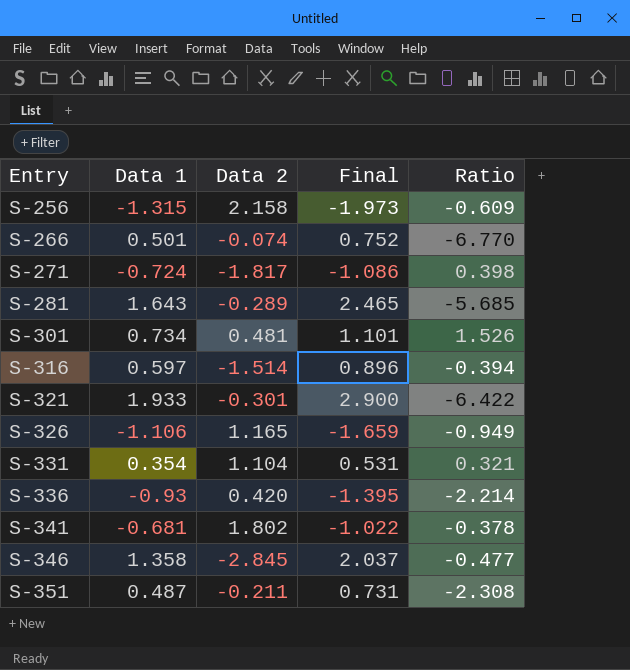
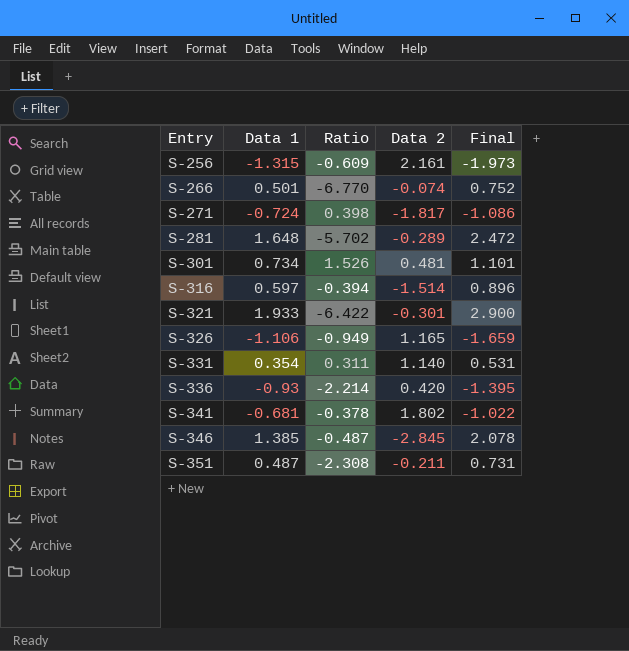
column Ratio | position: 5 -> 3
S-256 | Data 2: 2.158 -> 2.161
S-281 | Data 1: 1.643 -> 1.648
S-281 | Ratio: -5.685 -> -5.702
S-281 | Final: 2.465 -> 2.472
S-331 | Ratio: 0.321 -> 0.311
S-331 | Data 2: 1.104 -> 1.140
S-346 | Data 1: 1.358 -> 1.385
S-346 | Ratio: -0.477 -> -0.487
S-346 | Final: 2.037 -> 2.078

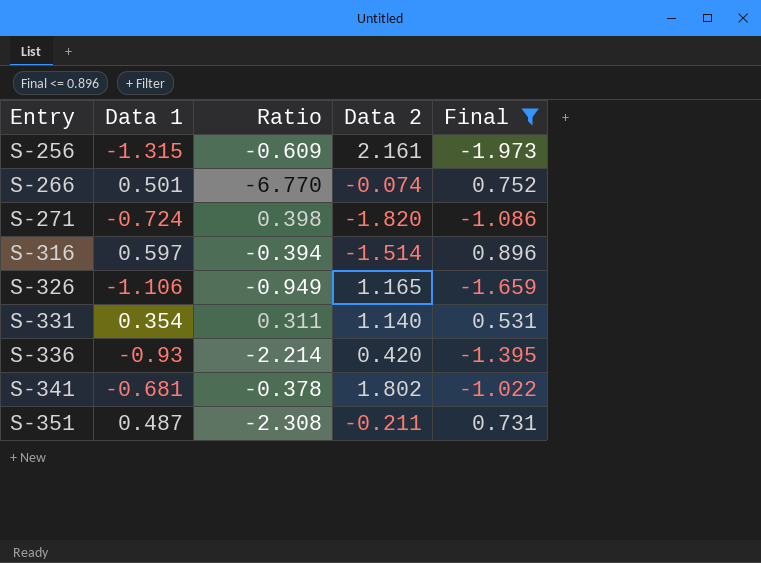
filter: none -> Final <= 0.896
S-271 | Data 2: -1.817 -> -1.820

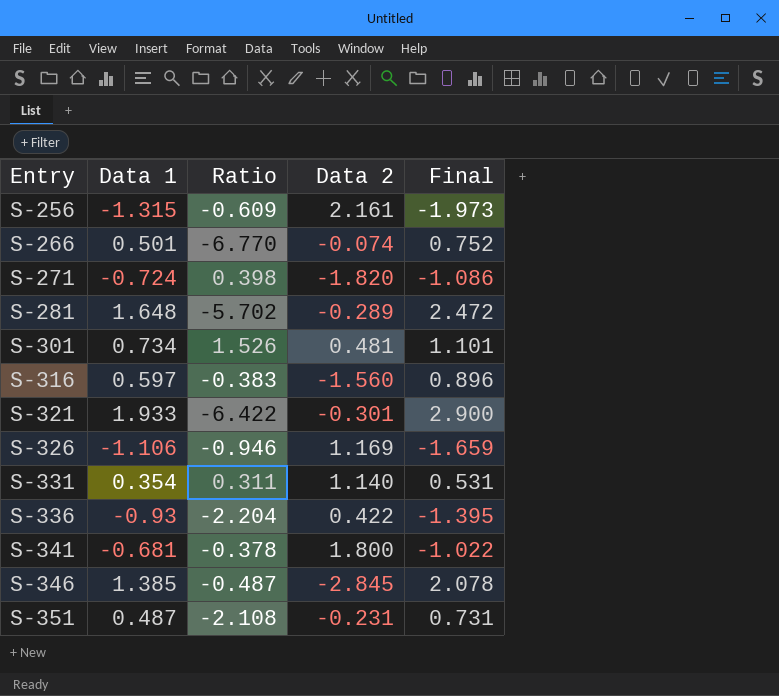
filter: Final <= 0.896 -> none
S-316 | Ratio: -0.394 -> -0.383
S-316 | Data 2: -1.514 -> -1.560
S-326 | Ratio: -0.949 -> -0.946
S-326 | Data 2: 1.165 -> 1.169
S-336 | Ratio: -2.214 -> -2.204
S-336 | Data 2: 0.420 -> 0.422
S-341 | Data 2: 1.802 -> 1.800
S-351 | Ratio: -2.308 -> -2.108
S-351 | Data 2: -0.211 -> -0.231

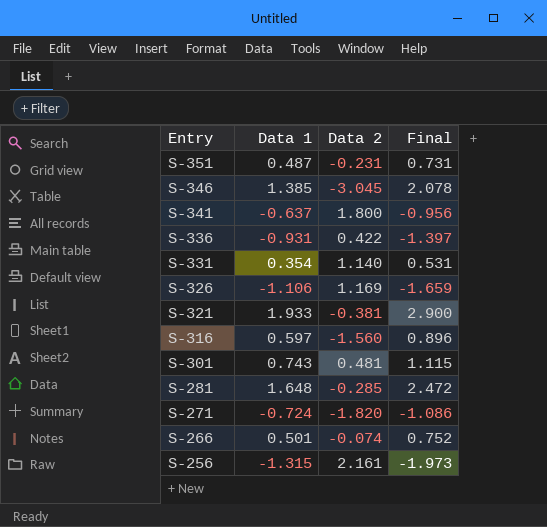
row order: Entry ascending -> Entry descending
column Ratio | formula: [Data 1] / [Data 2] -> none
S-346 | Data 2: -2.845 -> -3.045
S-341 | Data 1: -0.681 -> -0.637
S-341 | Final: -1.022 -> -0.956
S-336 | Data 1: -0.93 -> -0.931
S-336 | Final: -1.395 -> -1.397
S-321 | Data 2: -0.301 -> -0.381
S-301 | Data 1: 0.734 -> 0.743
S-301 | Final: 1.101 -> 1.115
S-281 | Data 2: -0.289 -> -0.285

